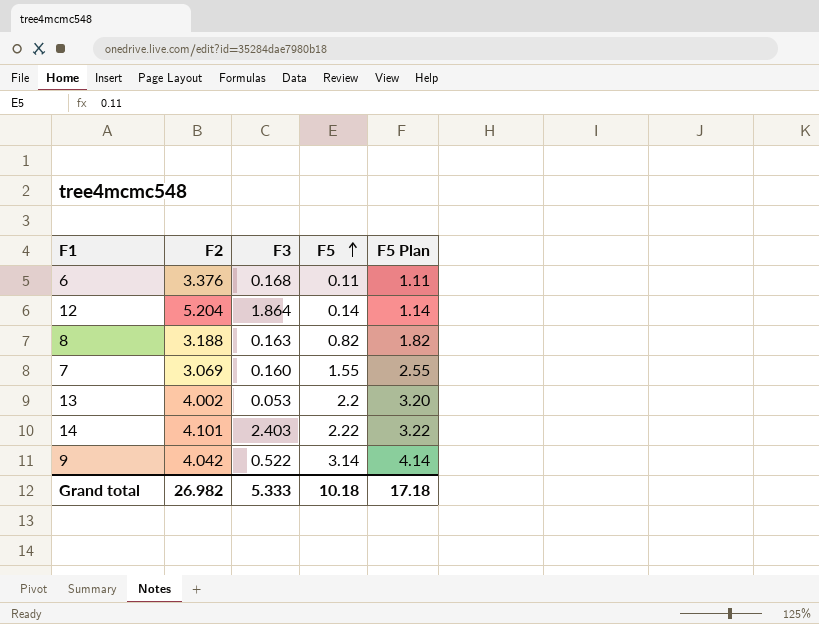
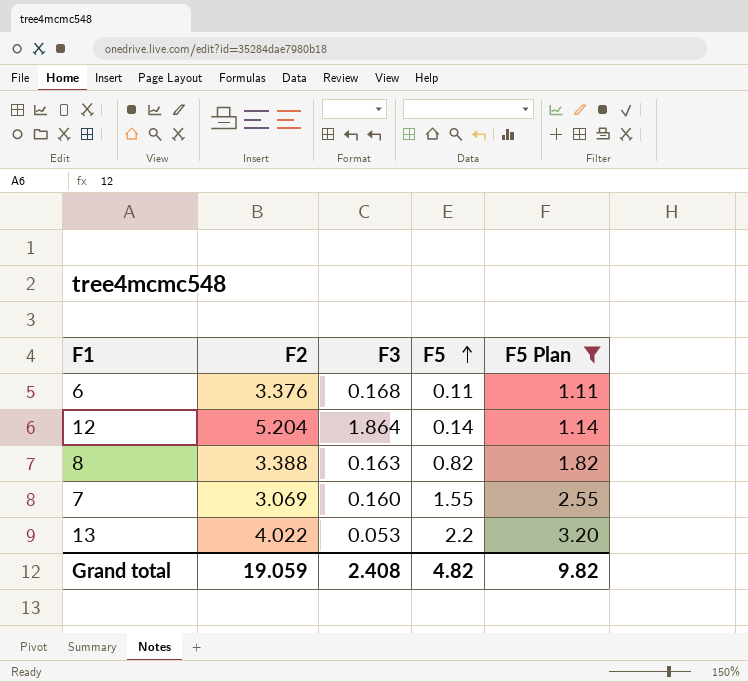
filter: none -> F5 Plan <= 3.20
8 | F2: 3.188 -> 3.388
13 | F2: 4.002 -> 4.022
Grand total | F2: 26.982 -> 19.059
Grand total | F3: 5.333 -> 2.408
Grand total | F5: 10.18 -> 4.82
Grand total | F5 Plan: 17.18 -> 9.82

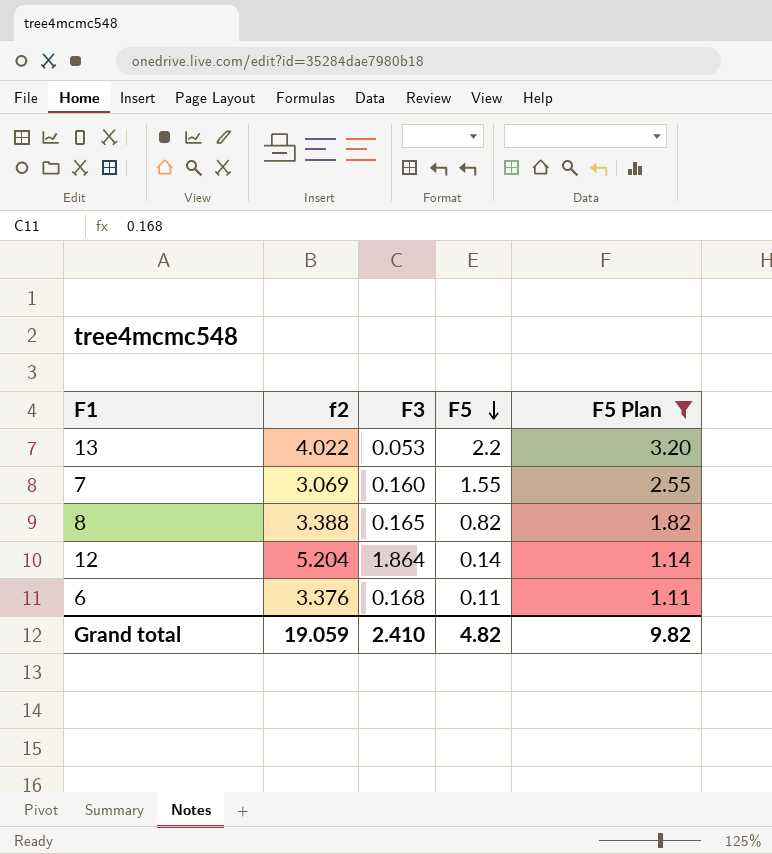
row order: F5 ascending -> F5 descending
column name: F2 -> f2
8 | F3: 0.163 -> 0.165
Grand total | F3: 2.408 -> 2.410

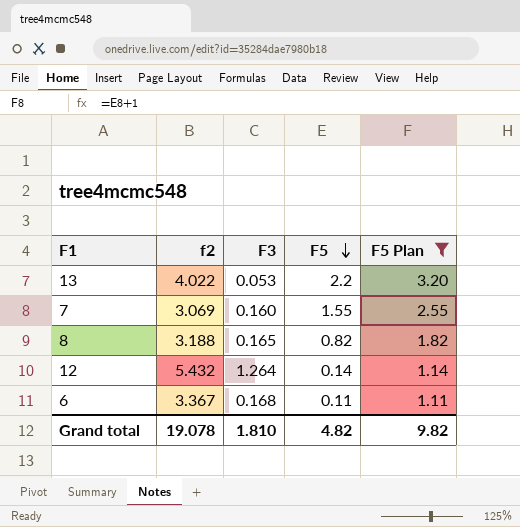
8 | f2: 3.388 -> 3.188
12 | f2: 5.204 -> 5.432
12 | F3: 1.864 -> 1.264
6 | f2: 3.376 -> 3.367
Grand total | f2: 19.059 -> 19.078
Grand total | F3: 2.410 -> 1.810

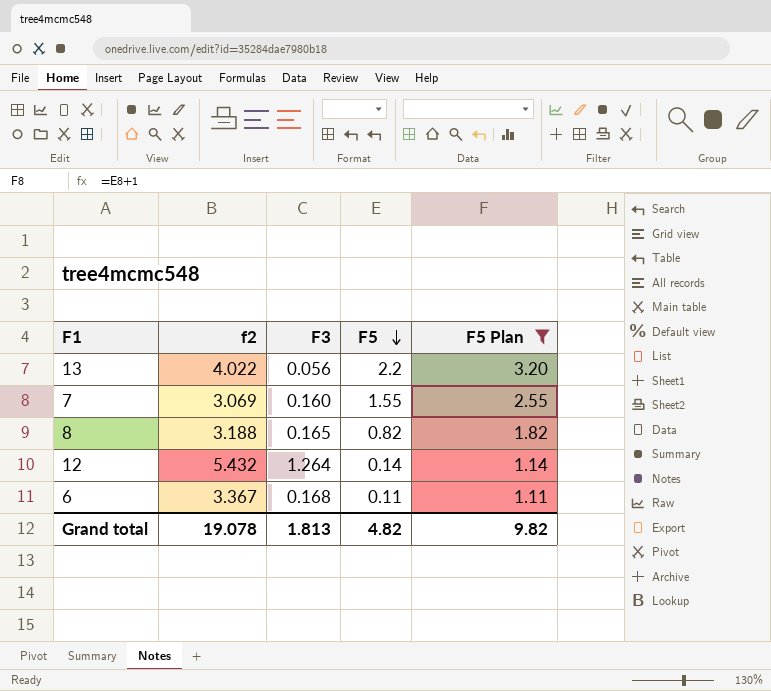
13 | F3: 0.053 -> 0.056
Grand total | F3: 1.810 -> 1.813

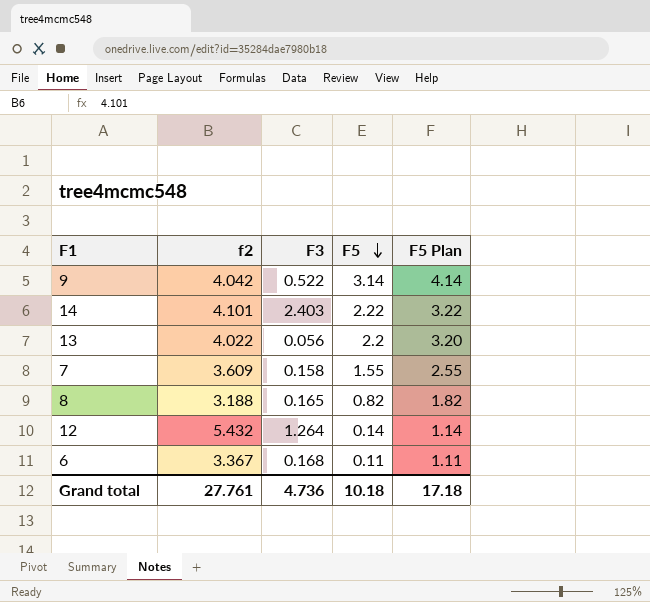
filter: F5 Plan <= 3.20 -> none
7 | f2: 3.069 -> 3.609
7 | F3: 0.160 -> 0.158
Grand total | f2: 19.078 -> 27.761
Grand total | F3: 1.813 -> 4.736
Grand total | F5: 4.82 -> 10.18
Grand total | F5 Plan: 9.82 -> 17.18

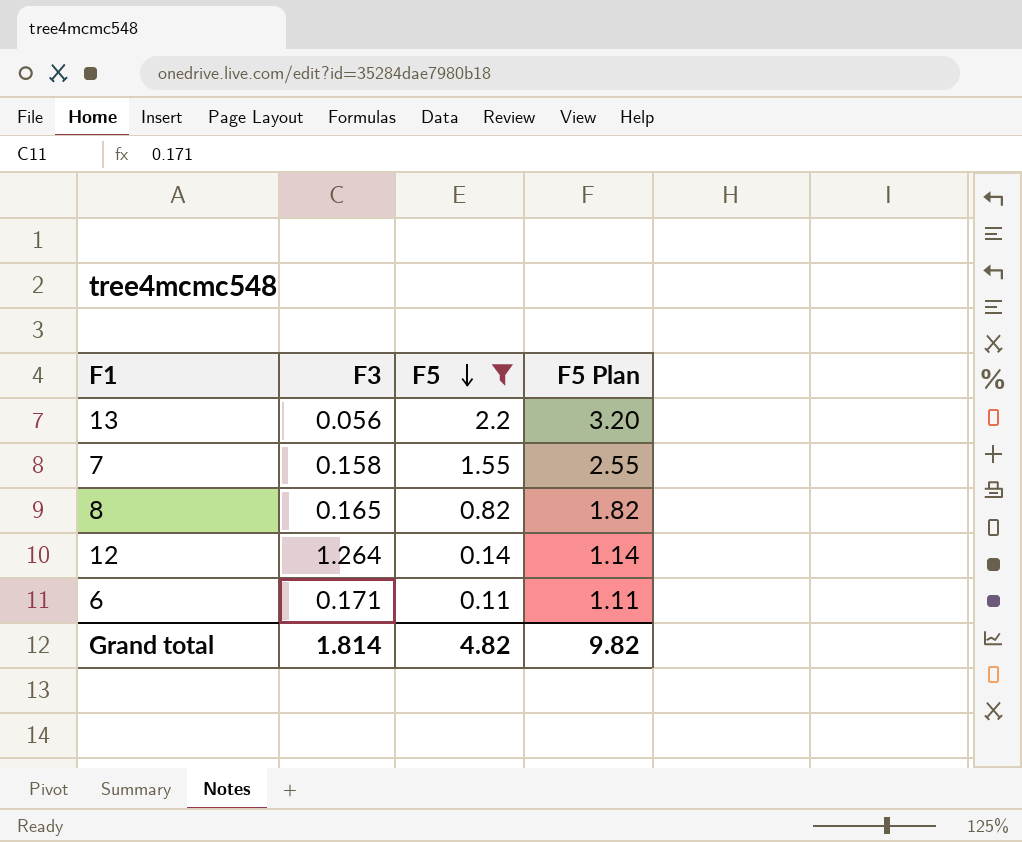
filter: none -> F5 <= 2.2
column f2 | position: 2 -> none
6 | F3: 0.168 -> 0.171
Grand total | F3: 4.736 -> 1.814
Grand total | F5: 10.18 -> 4.82
Grand total | F5 Plan: 17.18 -> 9.82

